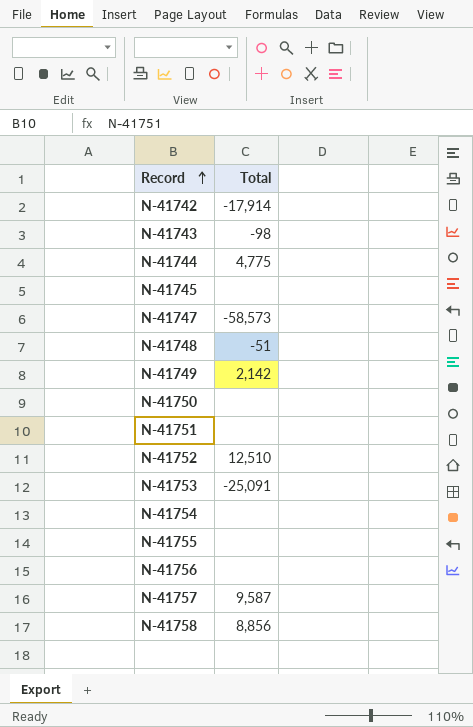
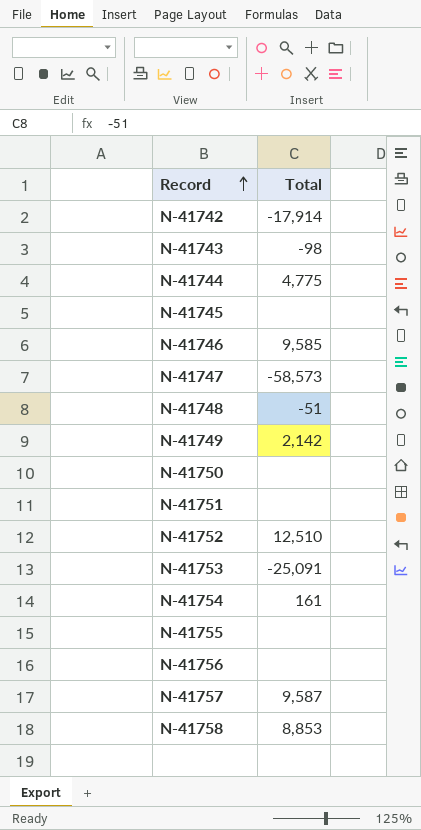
row N-41746: none -> 9,585
N-41754 | Total: none -> 161
N-41758 | Total: 8,856 -> 8,853

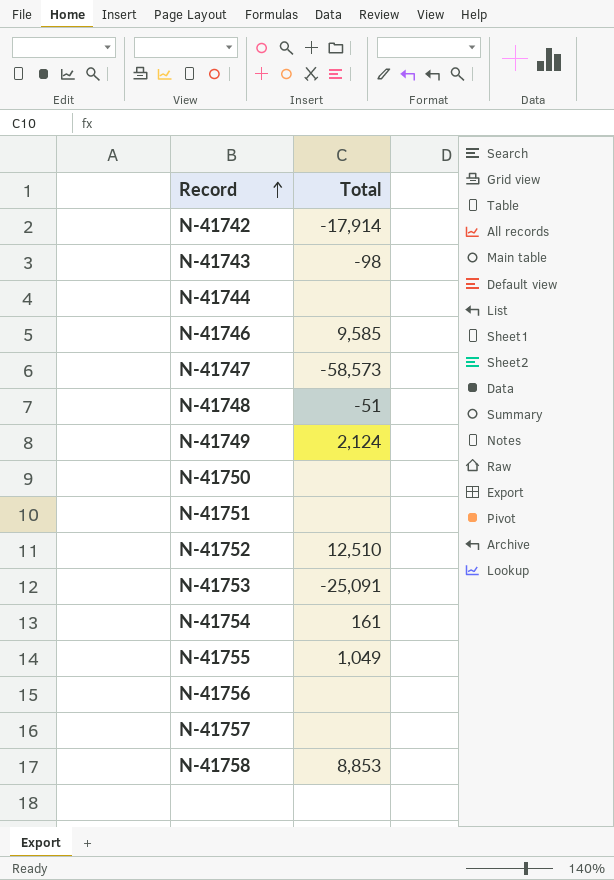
row N-41745: none -> none
N-41744 | Total: 4,775 -> none
N-41749 | Total: 2,142 -> 2,124
N-41755 | Total: none -> 1,049
N-41757 | Total: 9,587 -> none

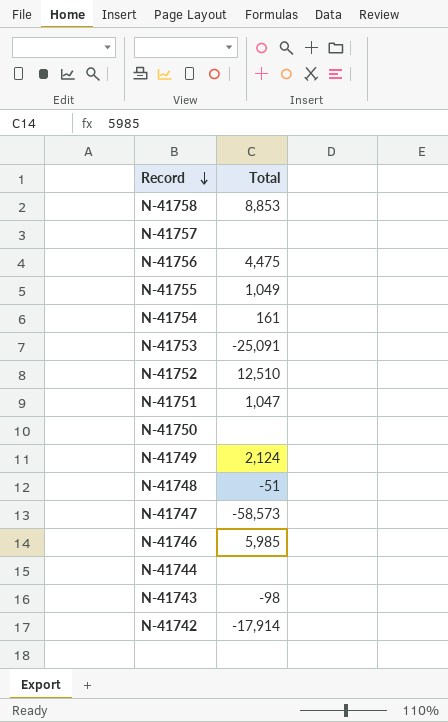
row order: Record ascending -> Record descending
N-41756 | Total: none -> 4,475
N-41751 | Total: none -> 1,047
N-41746 | Total: 9,585 -> 5,985

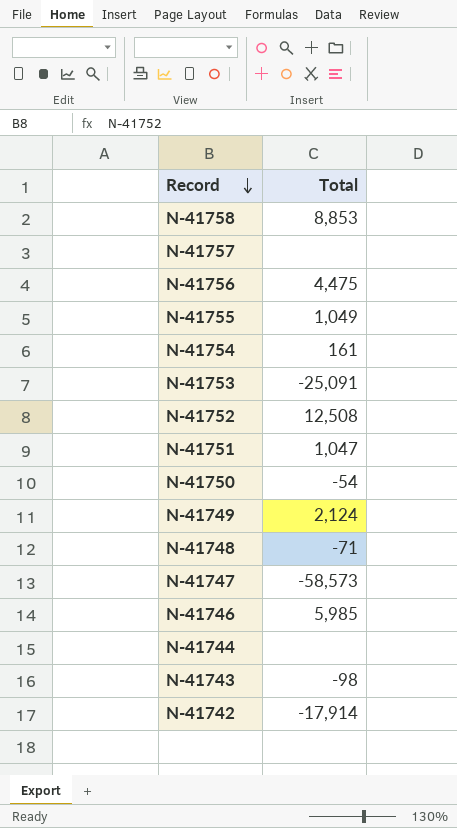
N-41752 | Total: 12,510 -> 12,508
N-41750 | Total: none -> -54
N-41748 | Total: -51 -> -71

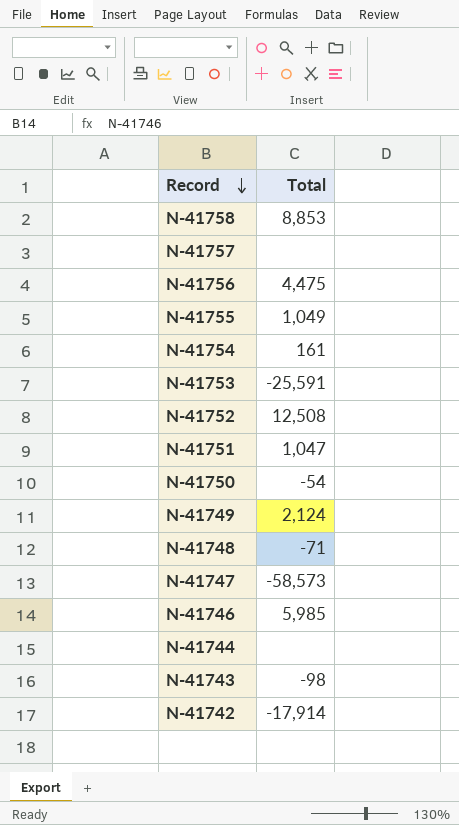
N-41753 | Total: -25,091 -> -25,591

